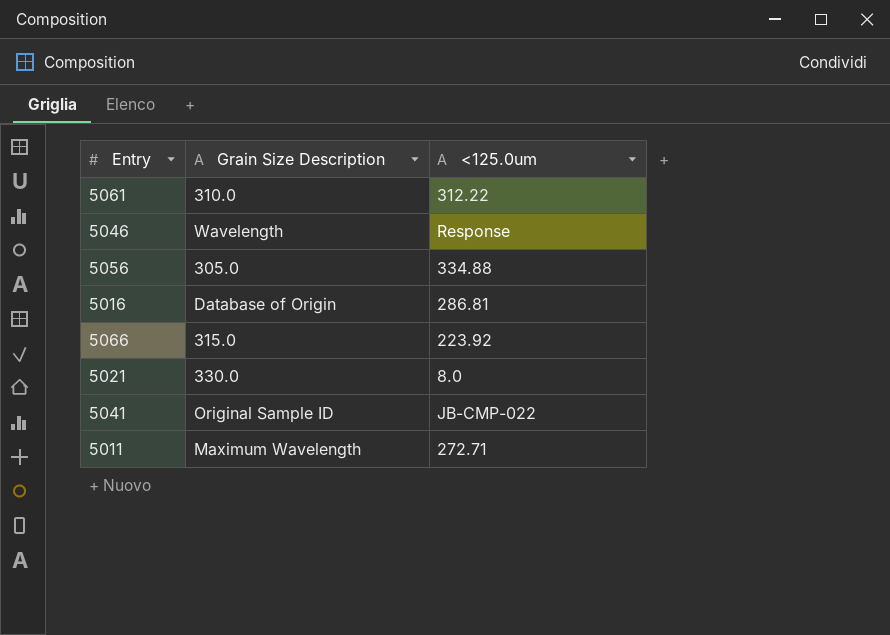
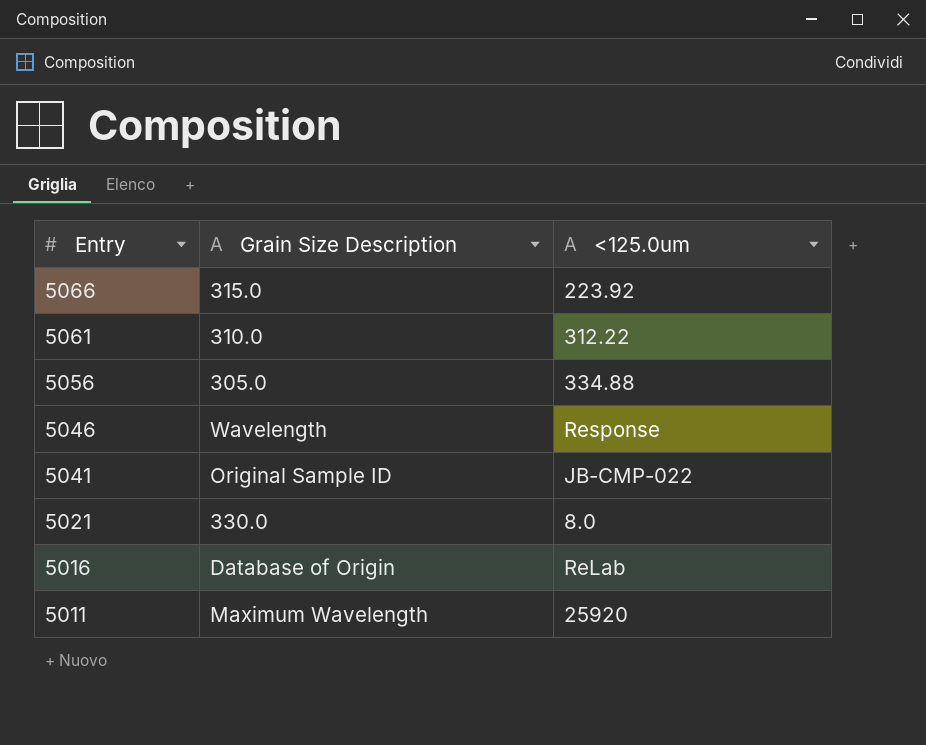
row order: none -> Entry descending
5016 | <125.0um: 286.81 -> ReLab
5011 | <125.0um: 272.71 -> 25920

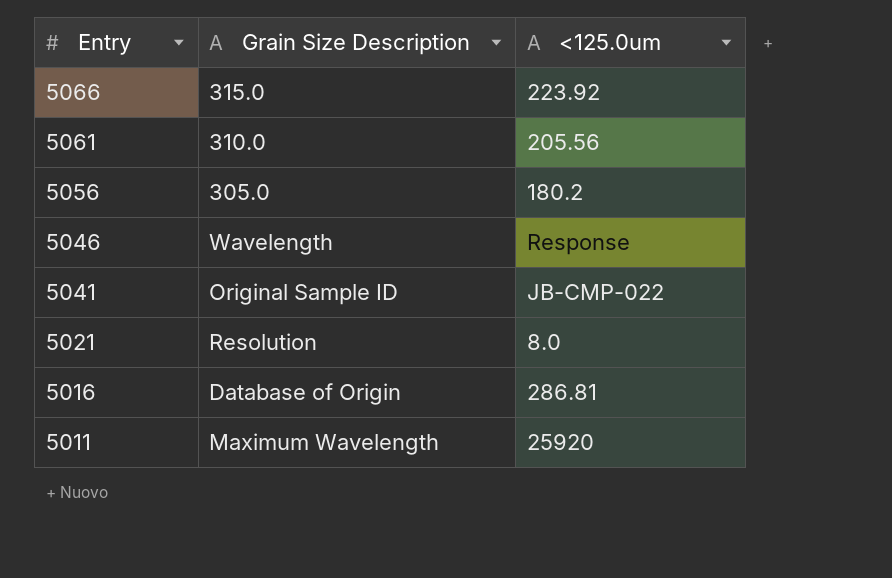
5061 | <125.0um: 312.22 -> 205.56
5056 | <125.0um: 334.88 -> 180.2
5021 | Grain Size Description: 330.0 -> Resolution
5016 | <125.0um: ReLab -> 286.81

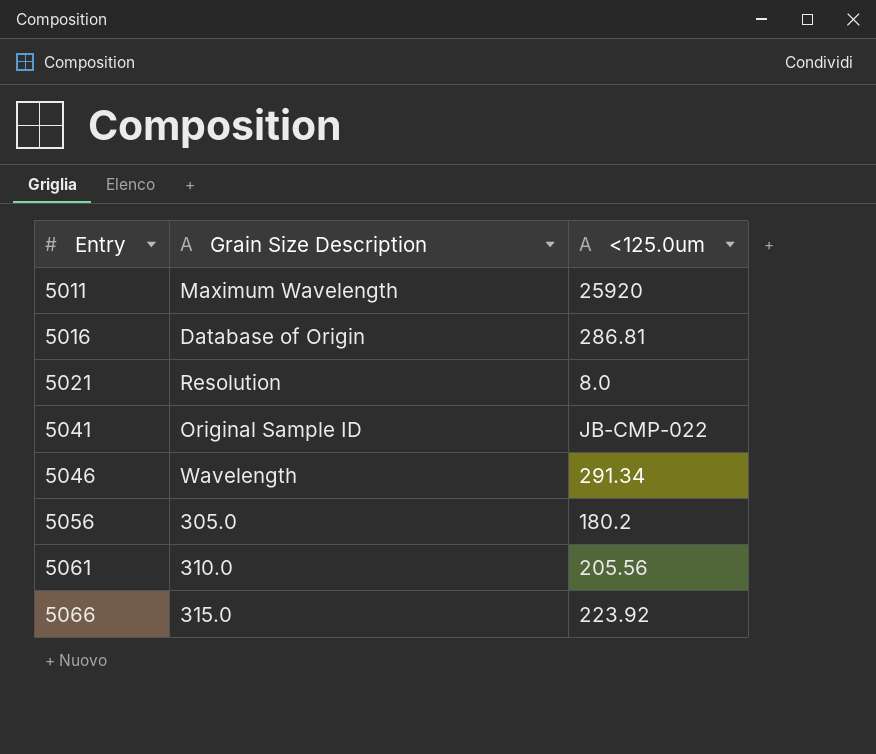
row order: Entry descending -> Entry ascending
5046 | <125.0um: Response -> 291.34

